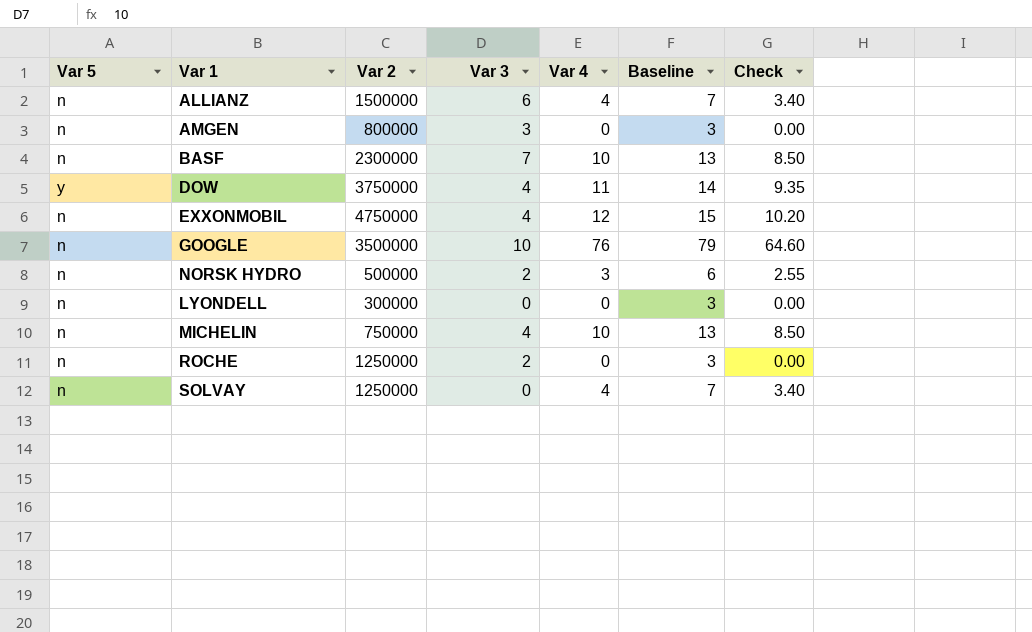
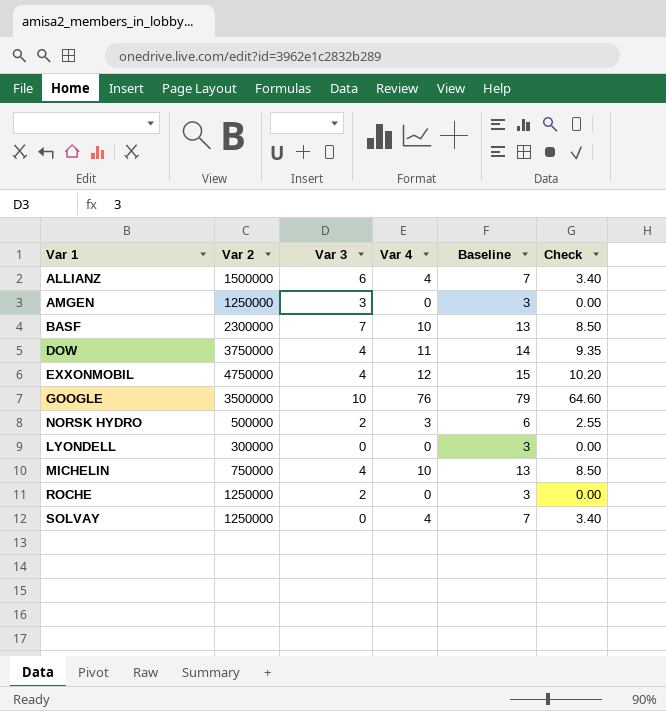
column Var 5 | position: 1 -> none
AMGEN | Var 2: 800000 -> 1250000

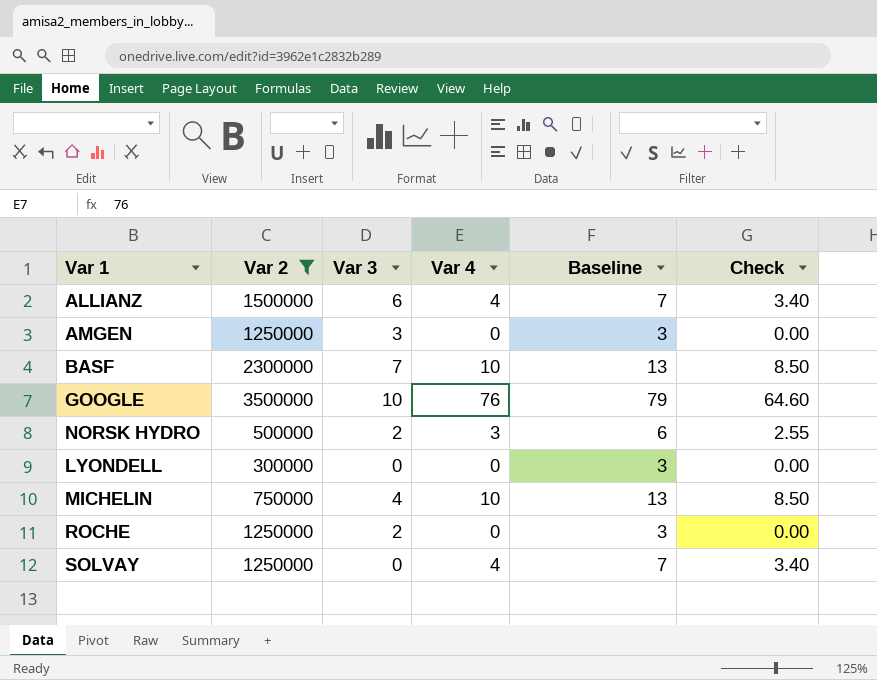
filter: none -> Var 2 <= 3500000

